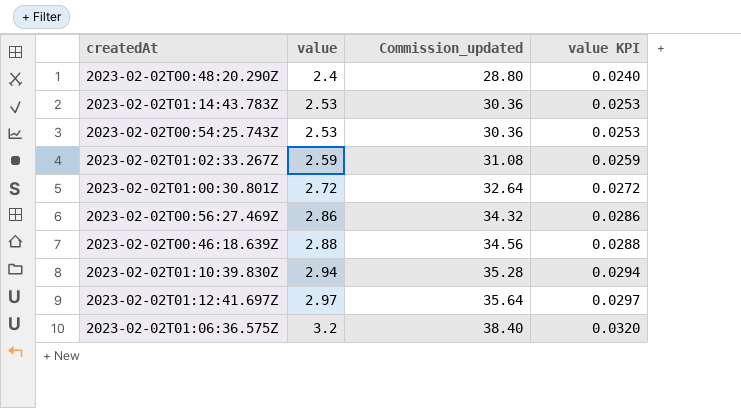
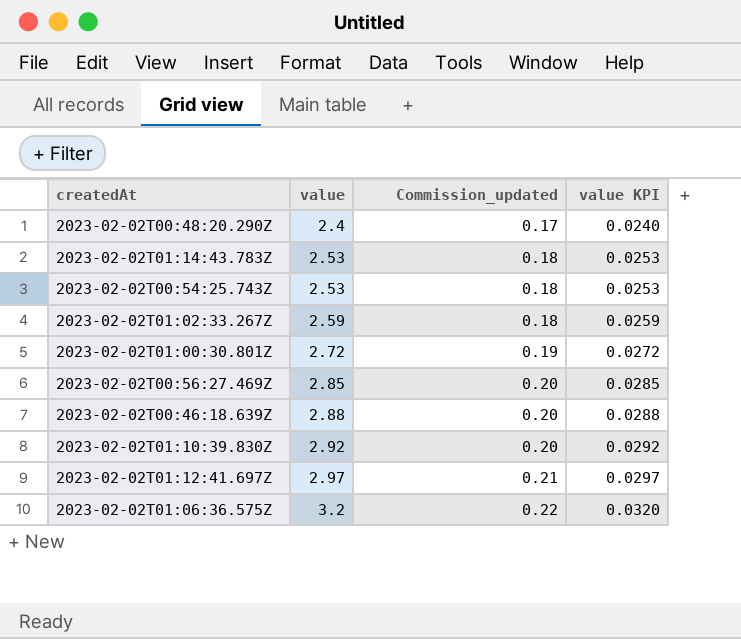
column Commission_updated | formula: [value] * 12 -> [value] * 0.07
2023-02-02T00:56:27.469Z | value: 2.86 -> 2.85
2023-02-02T00:56:27.469Z | value KPI: 0.0286 -> 0.0285
2023-02-02T01:10:39.830Z | value: 2.94 -> 2.92
2023-02-02T01:10:39.830Z | value KPI: 0.0294 -> 0.0292

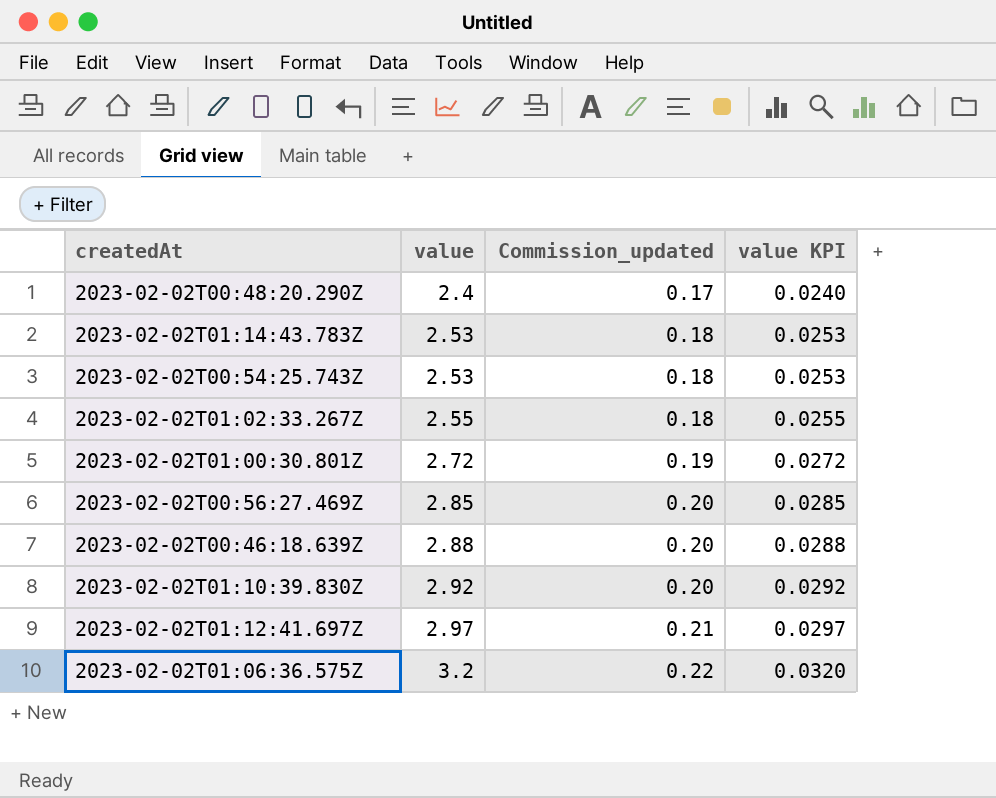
2023-02-02T01:02:33.267Z | value: 2.59 -> 2.55
2023-02-02T01:02:33.267Z | value KPI: 0.0259 -> 0.0255

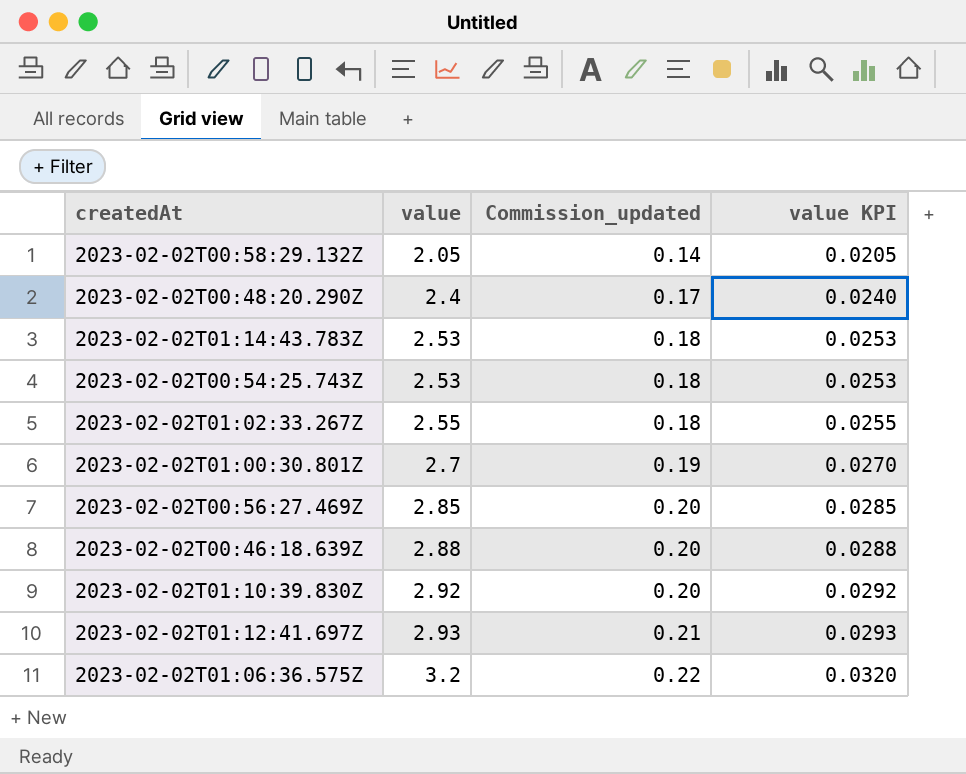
row 2023-02-02T00:58:29.132Z: none -> 2.05 | 0.14 | 0.0205
2023-02-02T01:00:30.801Z | value: 2.72 -> 2.7
2023-02-02T01:00:30.801Z | value KPI: 0.0272 -> 0.0270
2023-02-02T01:12:41.697Z | value: 2.97 -> 2.93
2023-02-02T01:12:41.697Z | value KPI: 0.0297 -> 0.0293

